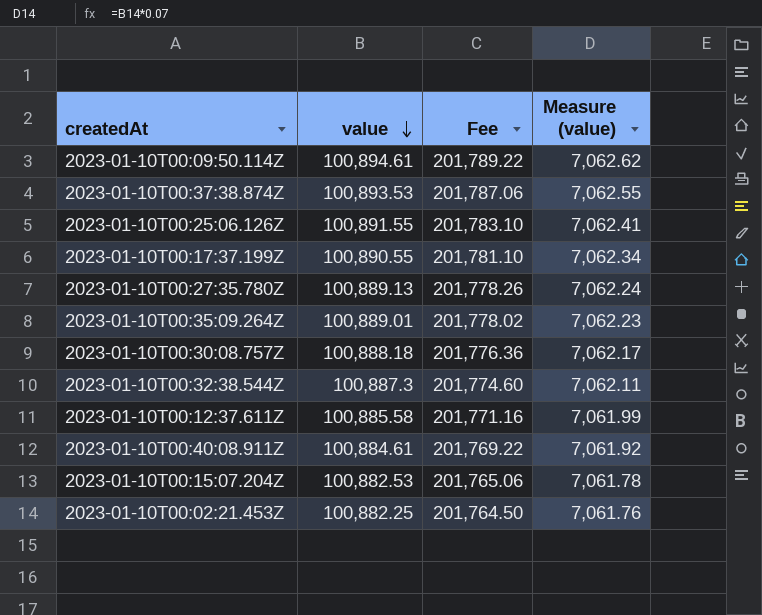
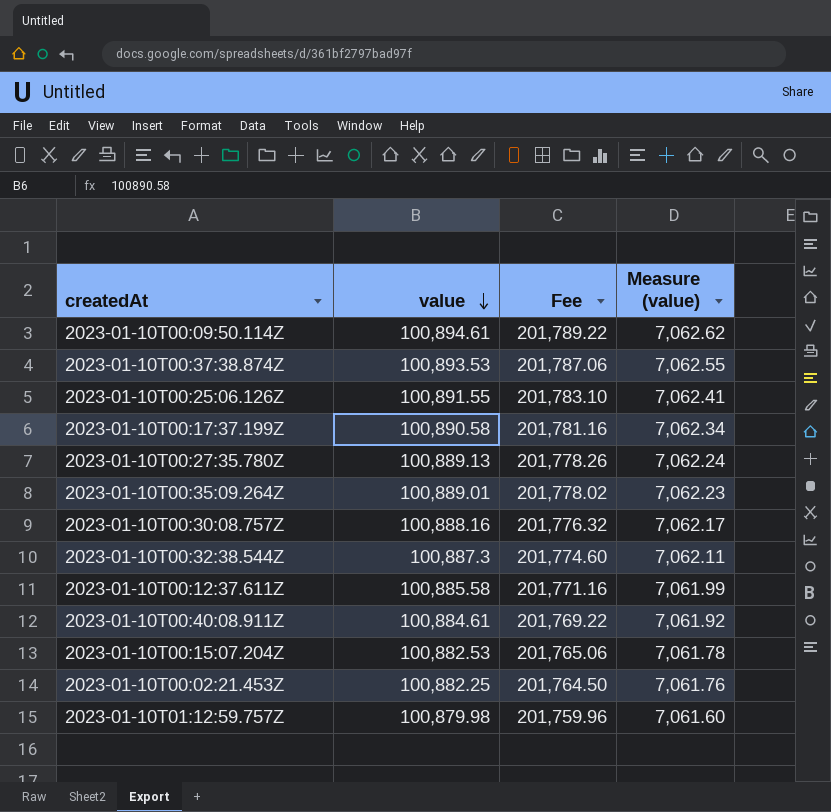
2023-01-10T00:17:37.199Z | value: 100,890.55 -> 100,890.58
2023-01-10T00:17:37.199Z | Fee: 201,781.10 -> 201,781.16
2023-01-10T00:30:08.757Z | value: 100,888.18 -> 100,888.16
2023-01-10T00:30:08.757Z | Fee: 201,776.36 -> 201,776.32
row 2023-01-10T01:12:59.757Z: none -> 100,879.98 | 201,759.96 | 7,061.60

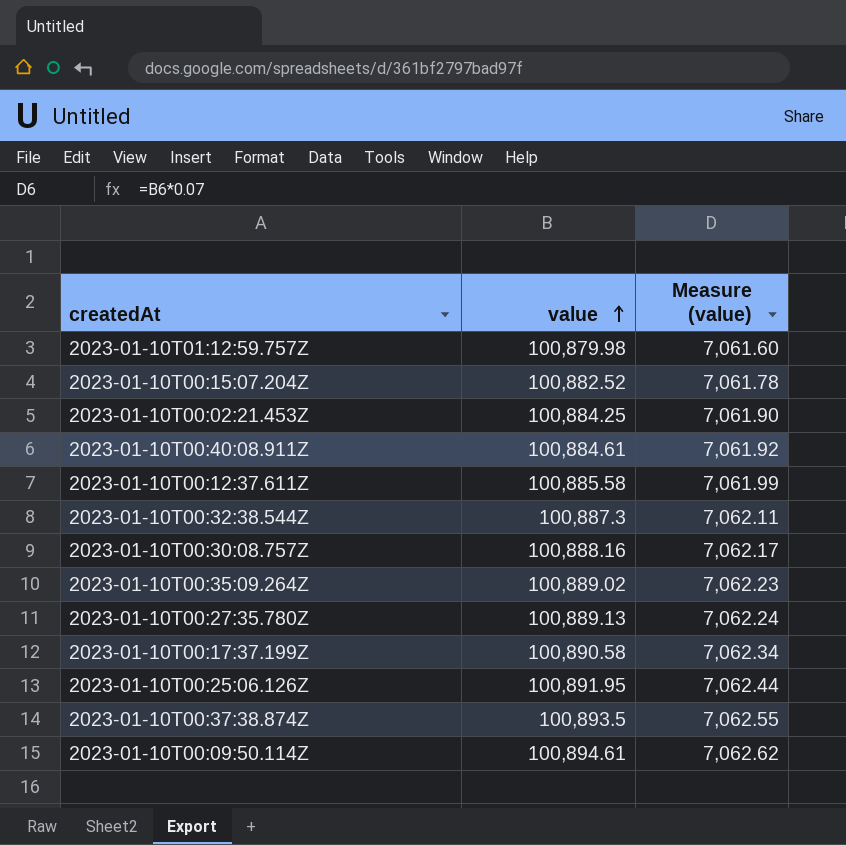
row order: value descending -> value ascending
column Fee | formula: [value] * 2 -> none
2023-01-10T00:15:07.204Z | value: 100,882.53 -> 100,882.52
2023-01-10T00:02:21.453Z | value: 100,882.25 -> 100,884.25
2023-01-10T00:02:21.453Z | Measure (value): 7,061.76 -> 7,061.90
2023-01-10T00:35:09.264Z | value: 100,889.01 -> 100,889.02
2023-01-10T00:25:06.126Z | value: 100,891.55 -> 100,891.95
2023-01-10T00:25:06.126Z | Measure (value): 7,062.41 -> 7,062.44
2023-01-10T00:37:38.874Z | value: 100,893.53 -> 100,893.5

